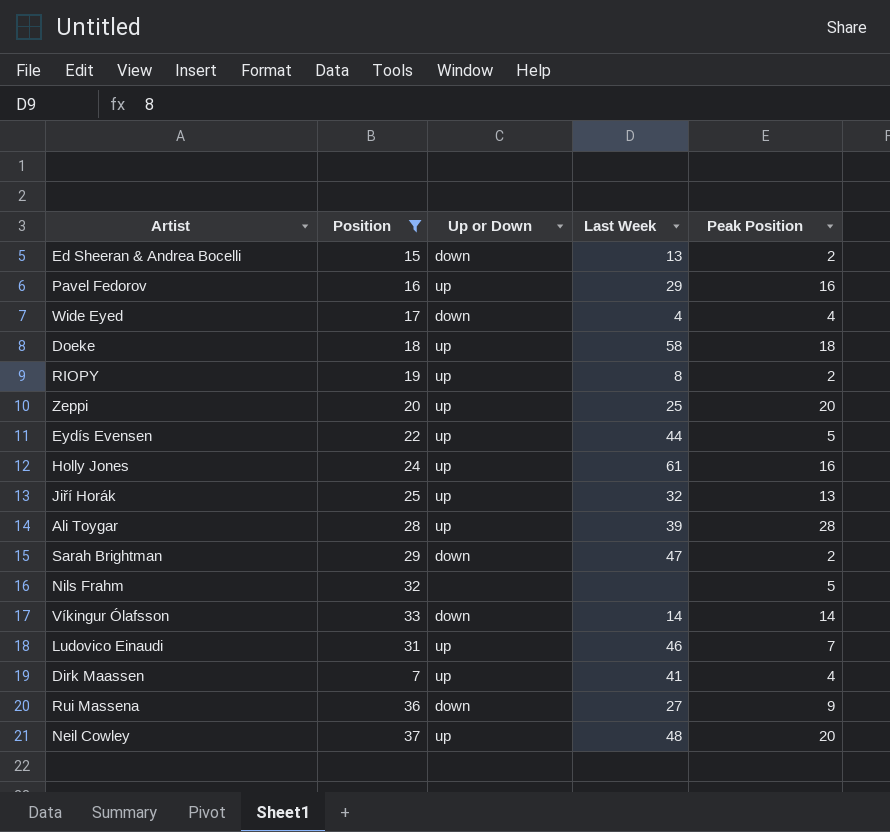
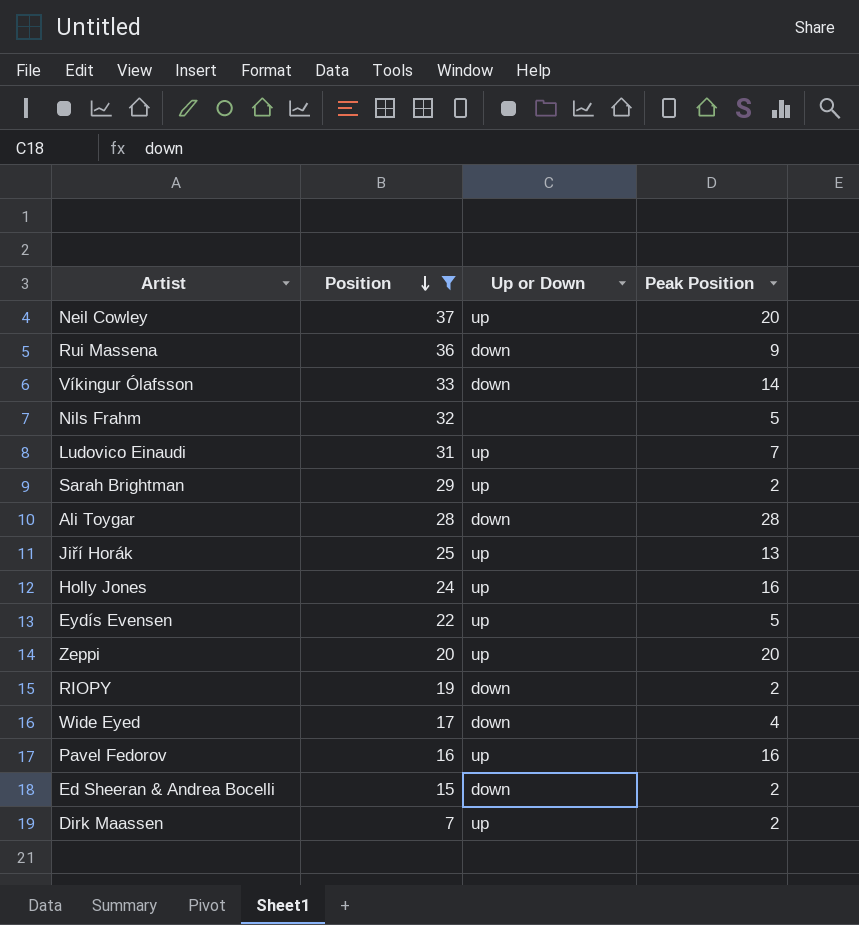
row order: none -> Position descending
column Last Week | position: 4 -> none
row Doeke: 18 | up | 58 | 18 -> none
Sarah Brightman | Up or Down: down -> up
Ali Toygar | Up or Down: up -> down
RIOPY | Up or Down: up -> down
Dirk Maassen | Peak Position: 4 -> 2

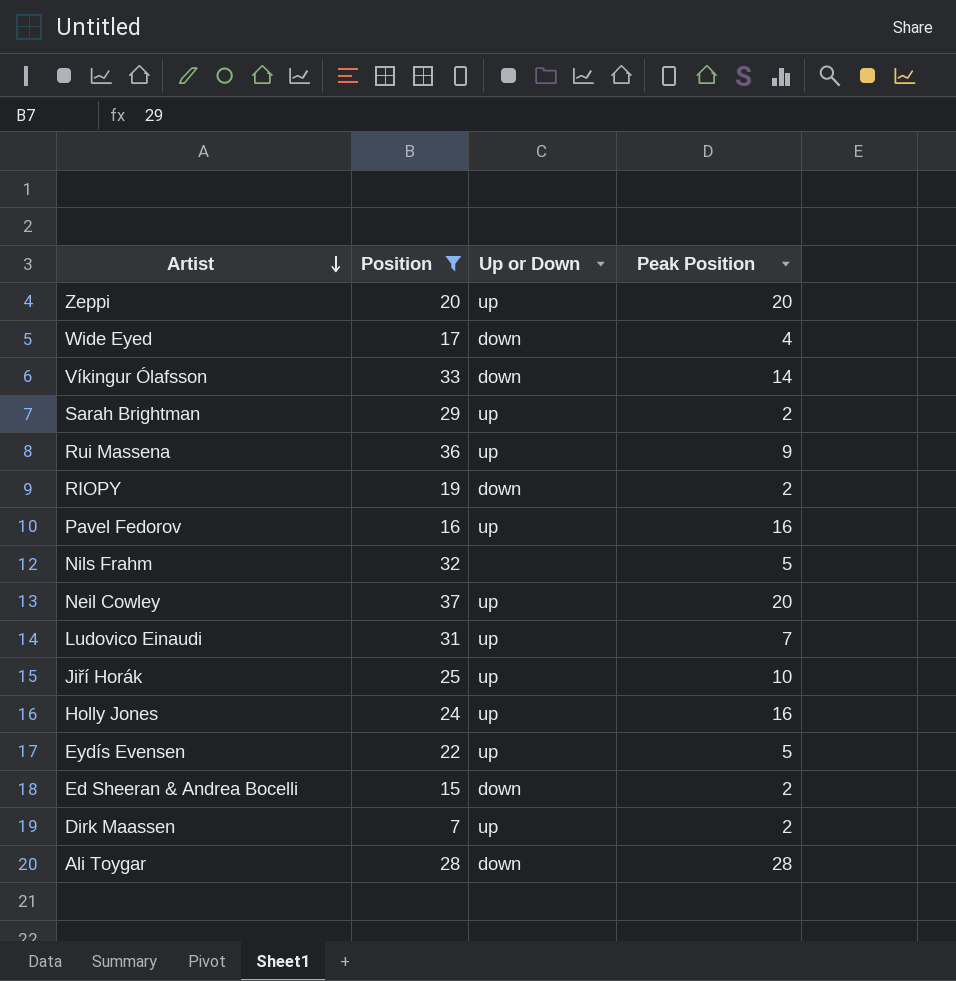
row order: Position descending -> Artist descending
Rui Massena | Up or Down: down -> up
Jiří Horák | Peak Position: 13 -> 10

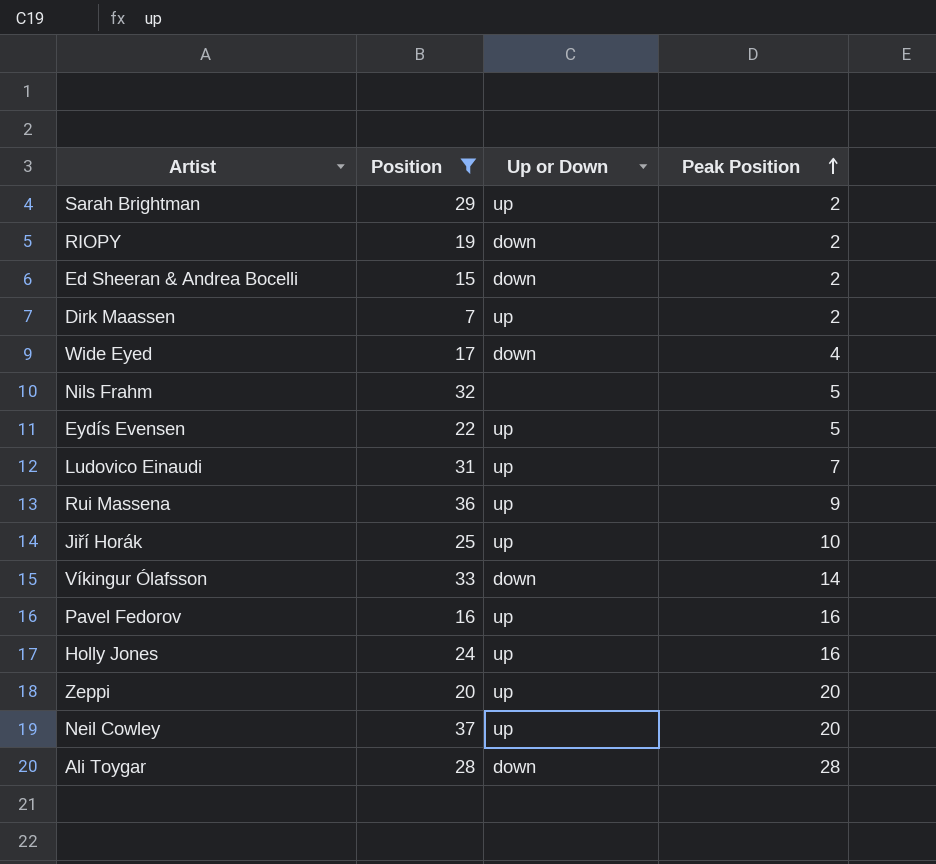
row order: Artist descending -> Peak Position ascending

